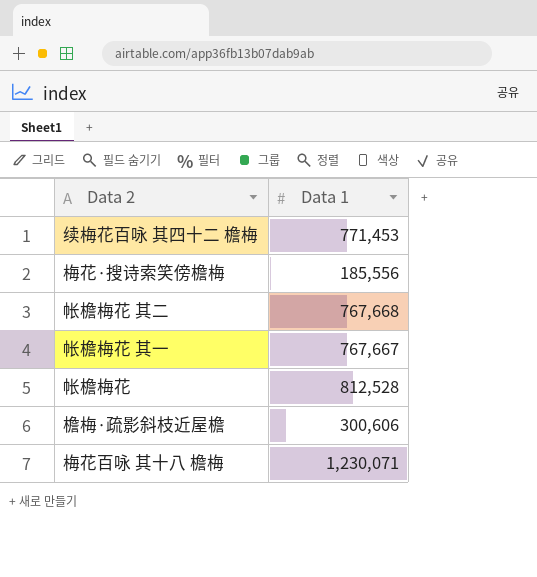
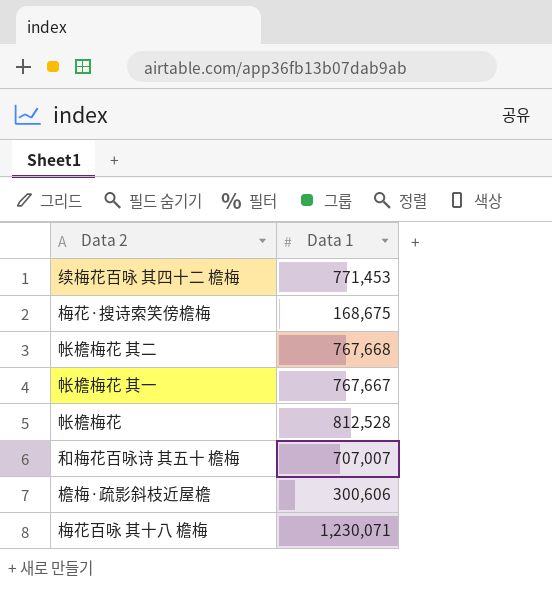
梅花·搜诗索笑傍檐梅 | Data 1: 185,556 -> 168,675
row 和梅花百咏诗 其五十 檐梅: none -> 707,007

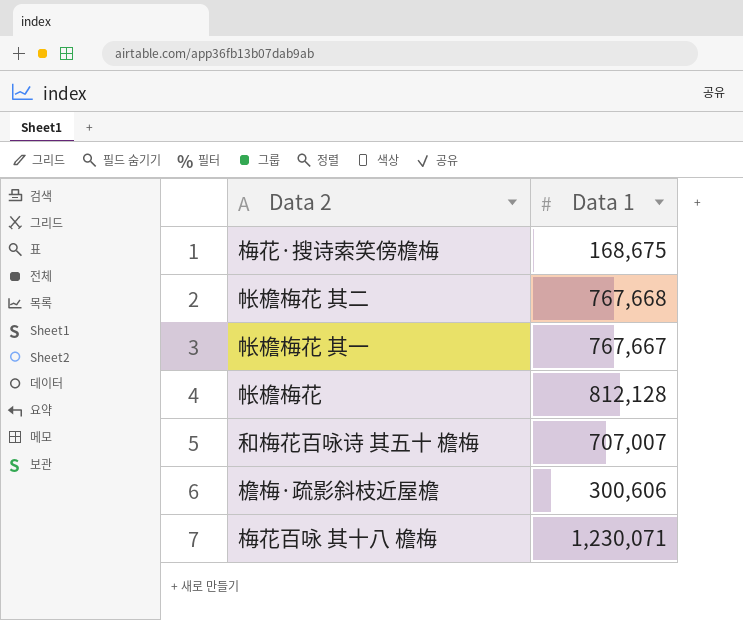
row 续梅花百咏 其四十二 檐梅: 771,453 -> none
帐檐梅花 | Data 1: 812,528 -> 812,128

